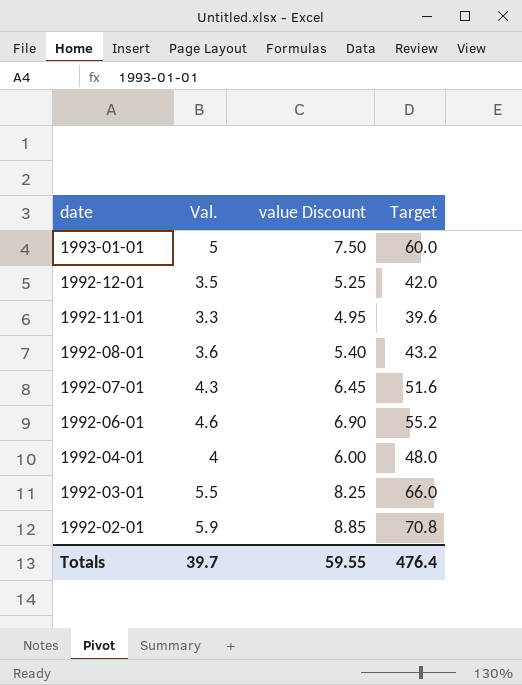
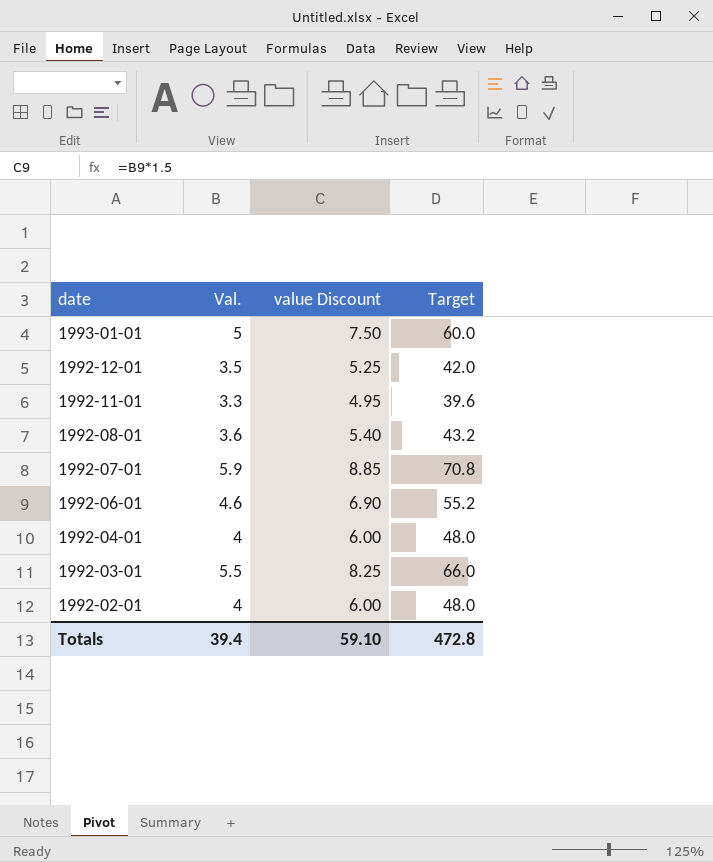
1992-07-01 | Val.: 4.3 -> 5.9
1992-07-01 | value Discount: 6.45 -> 8.85
1992-07-01 | Target: 51.6 -> 70.8
1992-02-01 | Val.: 5.9 -> 4
1992-02-01 | value Discount: 8.85 -> 6.00
1992-02-01 | Target: 70.8 -> 48.0
Totals | Val.: 39.7 -> 39.4
Totals | value Discount: 59.55 -> 59.10
Totals | Target: 476.4 -> 472.8

